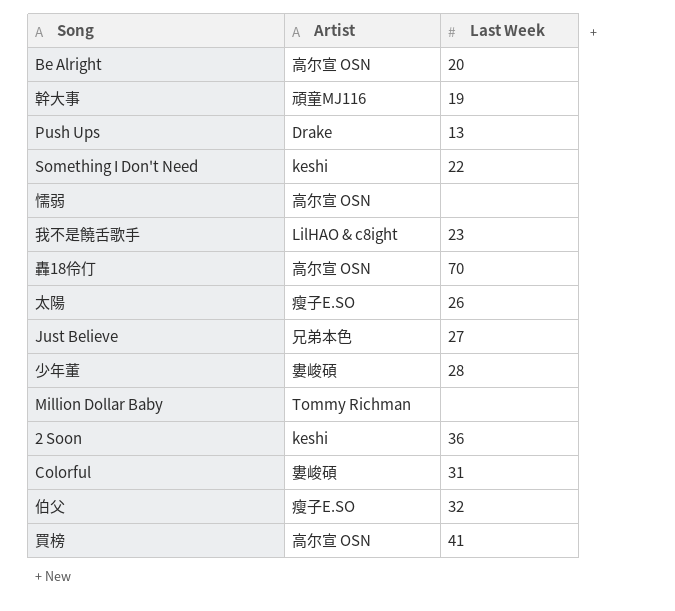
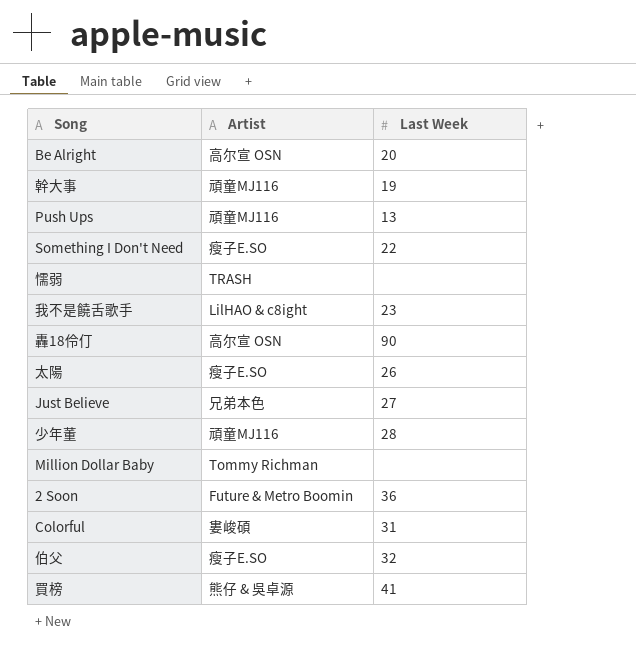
Push Ups | Artist: Drake -> 頑童MJ116
Something I Don't Need | Artist: keshi -> 瘦子E.SO
懦弱 | Artist: 高尔宣 OSN -> TRASH
轟18伶仃 | Last Week: 70 -> 90
少年董 | Artist: 婁峻碩 -> 頑童MJ116
2 Soon | Artist: keshi -> Future & Metro Boomin
買榜 | Artist: 高尔宣 OSN -> 熊仔 & 吳卓源

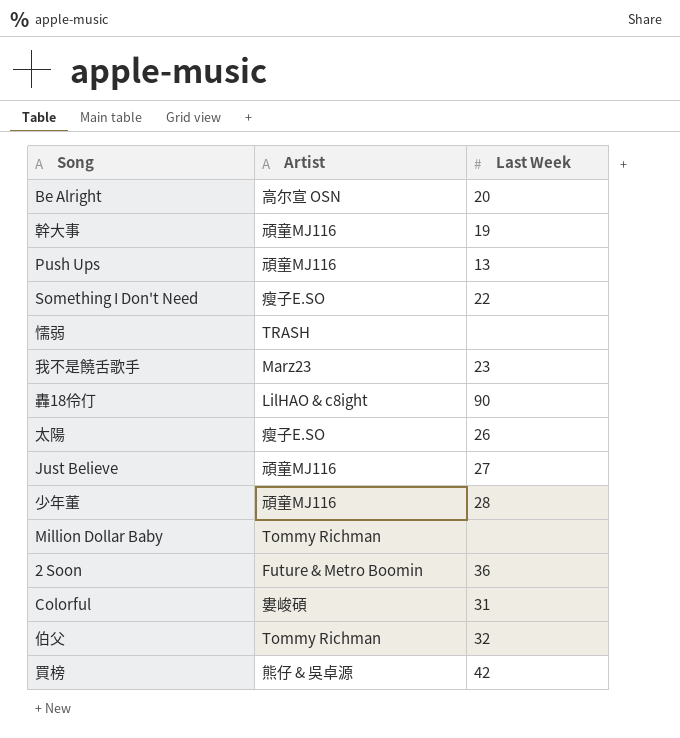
我不是饒舌歌手 | Artist: LilHAO & c8ight -> Marz23
轟18伶仃 | Artist: 高尔宣 OSN -> LilHAO & c8ight
Just Believe | Artist: 兄弟本色 -> 頑童MJ116
伯父 | Artist: 瘦子E.SO -> Tommy Richman
買榜 | Last Week: 41 -> 42

